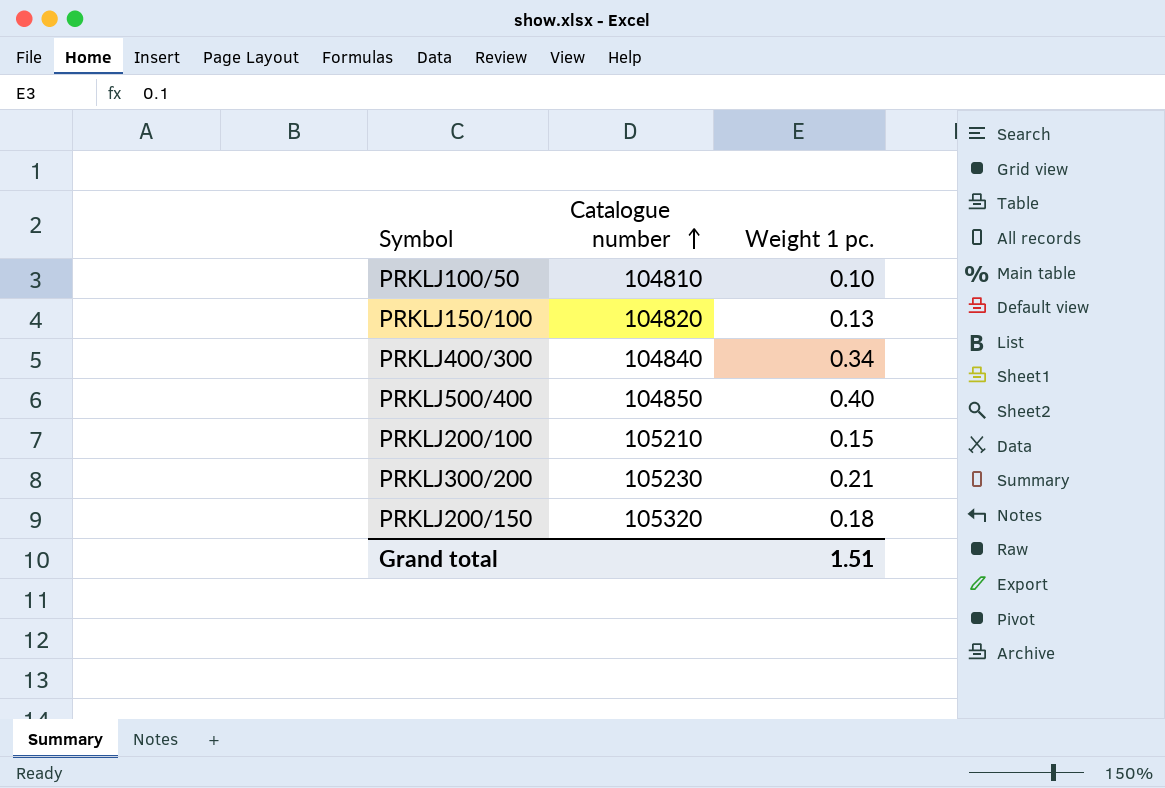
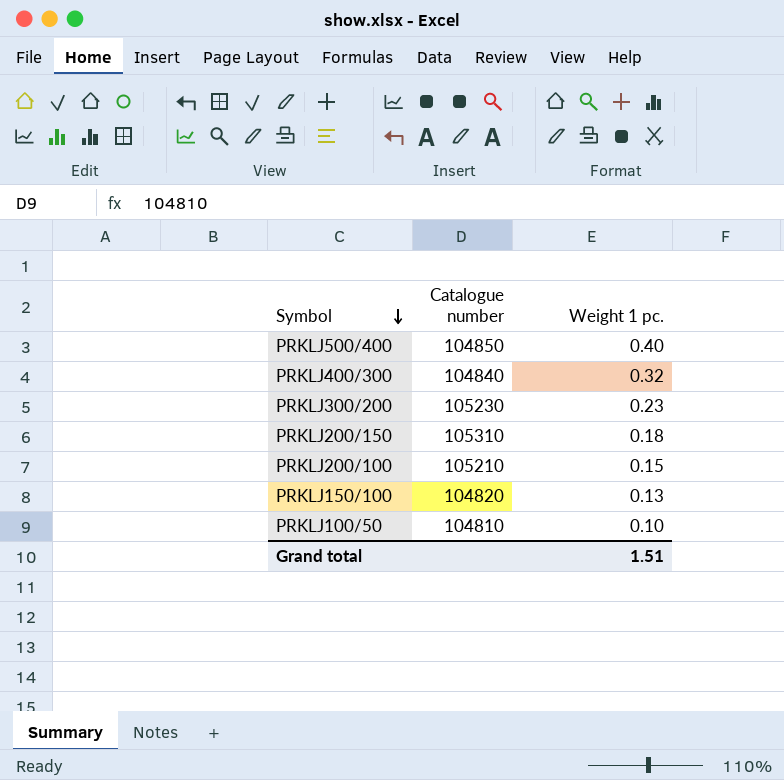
row order: Catalogue number ascending -> Symbol descending
PRKLJ400/300 | Weight 1 pc.: 0.34 -> 0.32
PRKLJ300/200 | Weight 1 pc.: 0.21 -> 0.23
PRKLJ200/150 | Catalogue number: 105320 -> 105310

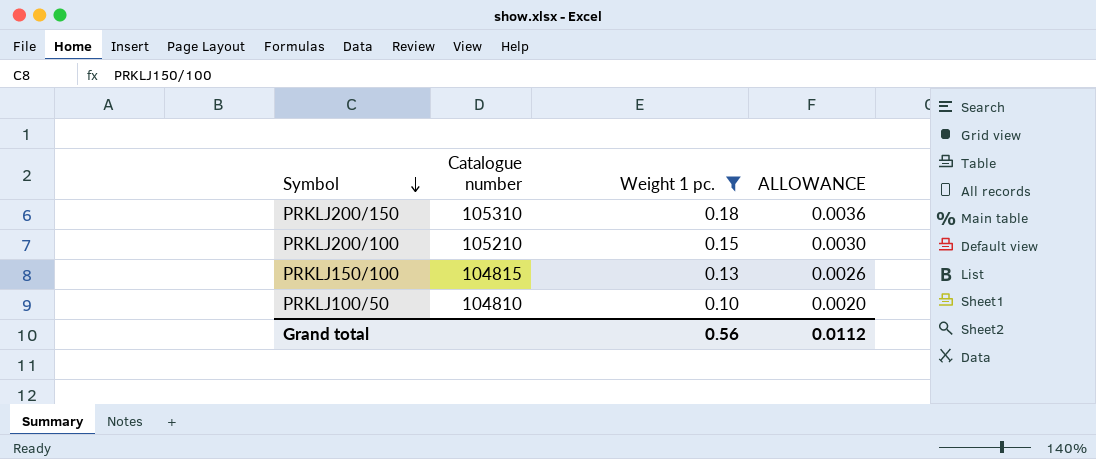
filter: none -> Weight 1 pc. <= 0.18
column ALLOWANCE | formula: none -> [Weight 1 pc.] * 0.02
PRKLJ150/100 | Catalogue number: 104820 -> 104815
Grand total | Weight 1 pc.: 1.51 -> 0.56

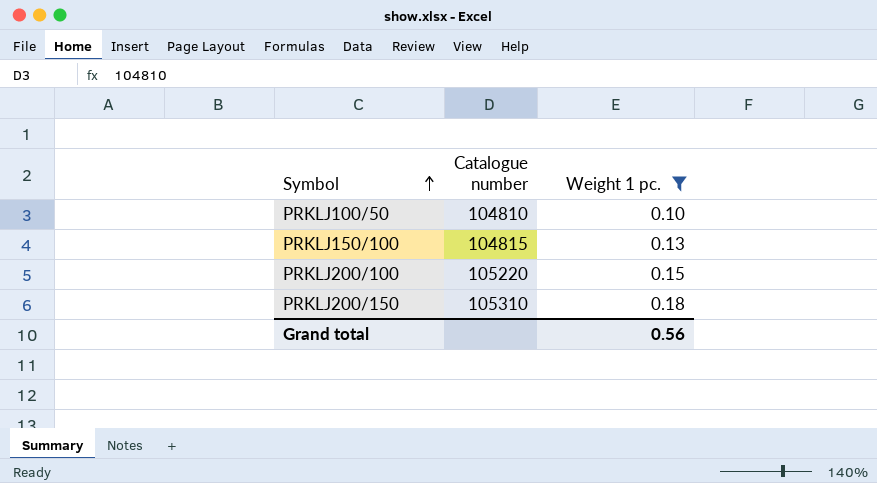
row order: Symbol descending -> Symbol ascending
column ALLOWANCE | formula: [Weight 1 pc.] * 0.02 -> none
PRKLJ200/100 | Catalogue number: 105210 -> 105220

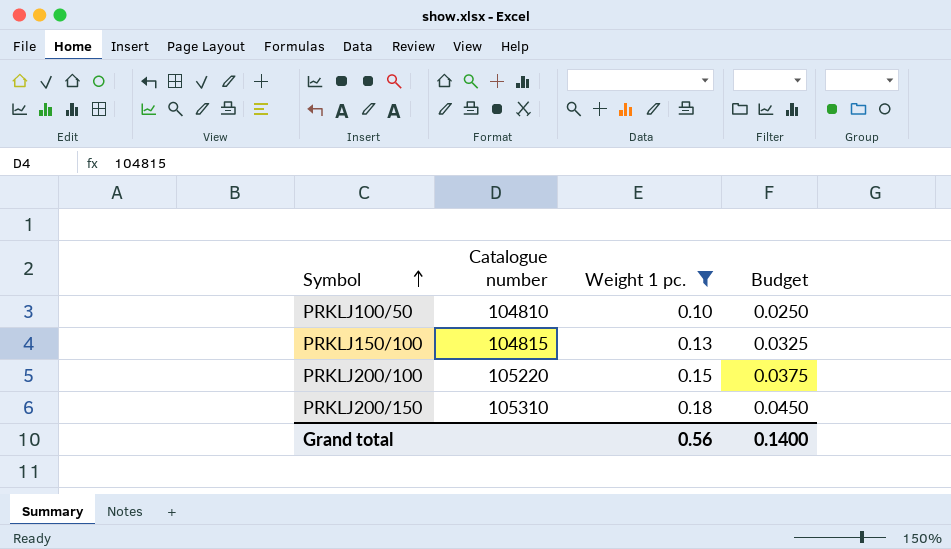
column Budget | formula: none -> [Weight 1 pc.] * 0.25

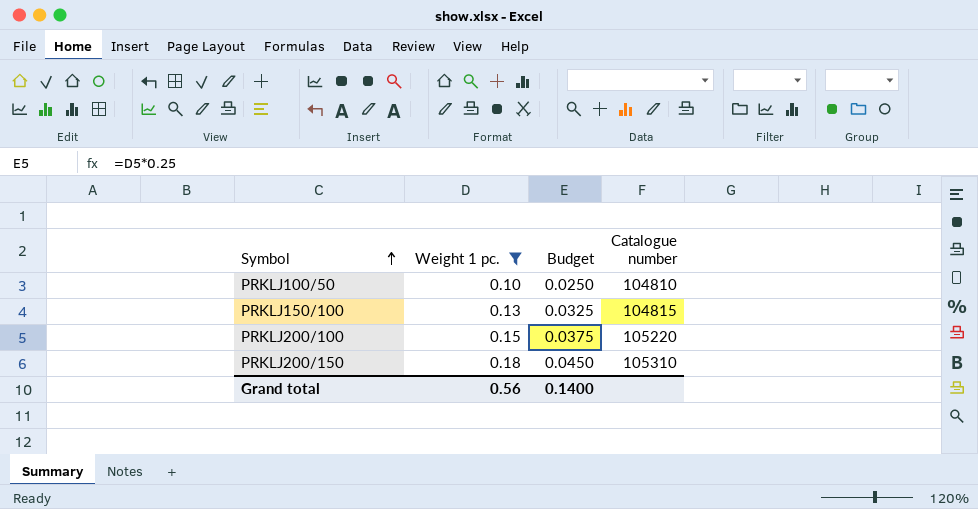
column Catalogue number | position: 2 -> 4

